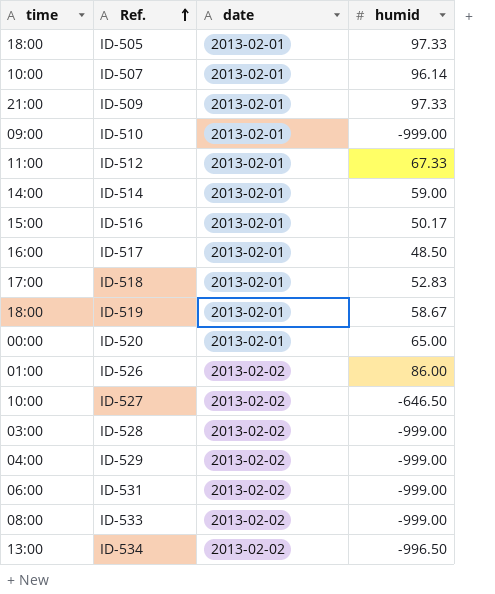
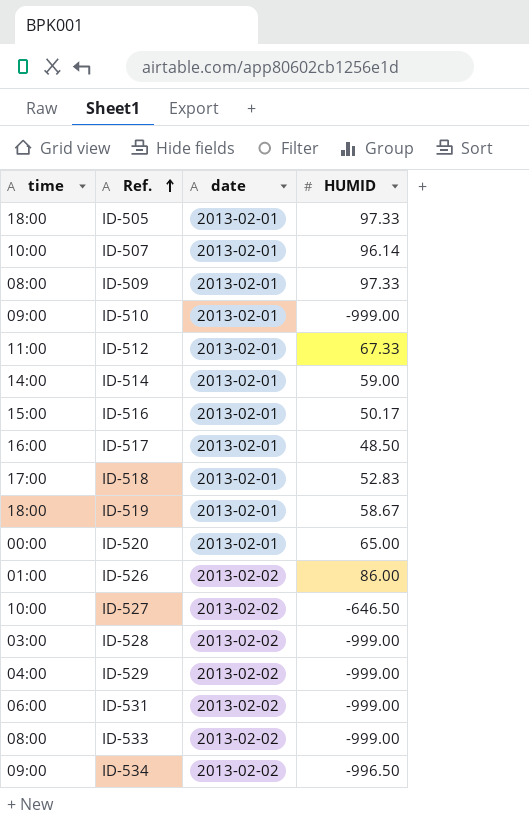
column name: humid -> HUMID
ID-509 | time: 21:00 -> 08:00
ID-534 | time: 13:00 -> 09:00

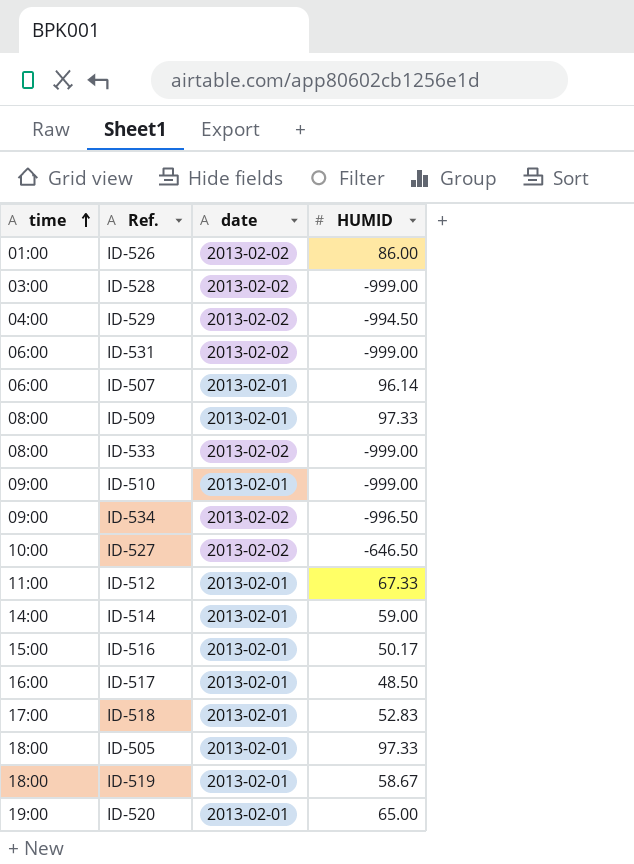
row order: Ref. ascending -> time ascending
ID-529 | HUMID: -999.00 -> -994.50
ID-507 | time: 10:00 -> 06:00
ID-520 | time: 00:00 -> 19:00

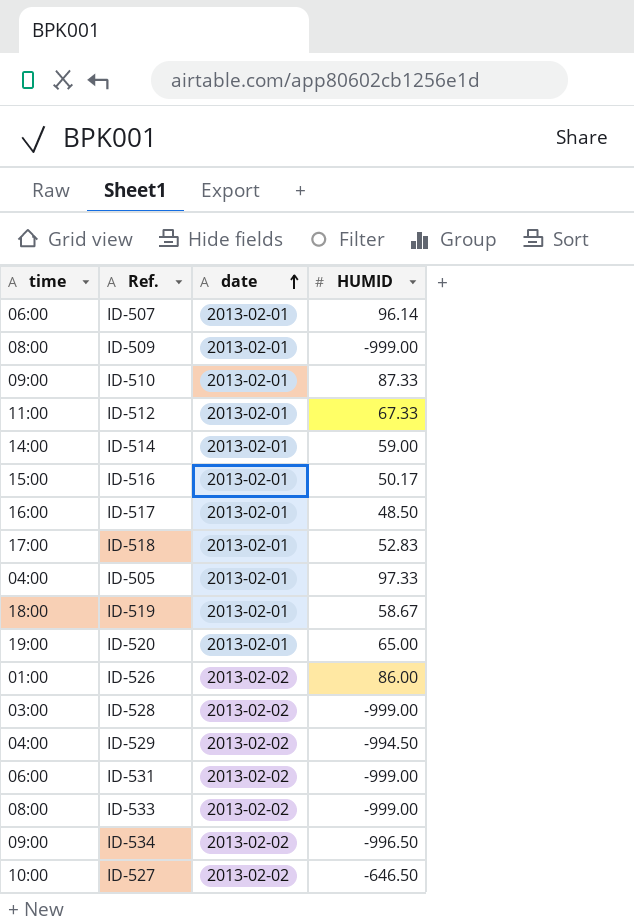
row order: time ascending -> date ascending
ID-509 | HUMID: 97.33 -> -999.00
ID-510 | HUMID: -999.00 -> 87.33
ID-505 | time: 18:00 -> 04:00

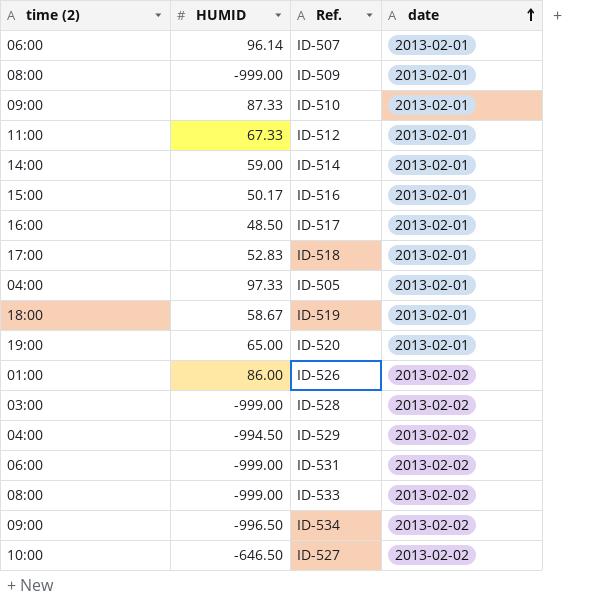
column name: time -> time (2)
column HUMID | position: 4 -> 2

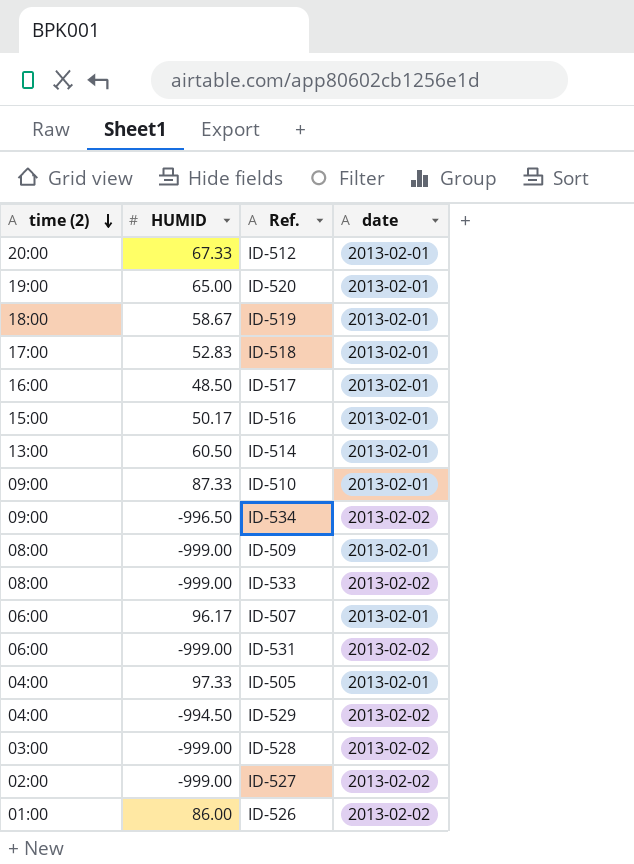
row order: date ascending -> time (2) descending
ID-512 | time (2): 11:00 -> 20:00
ID-514 | time (2): 14:00 -> 13:00
ID-514 | HUMID: 59.00 -> 60.50
ID-507 | HUMID: 96.14 -> 96.17
ID-527 | time (2): 10:00 -> 02:00
ID-527 | HUMID: -646.50 -> -999.00

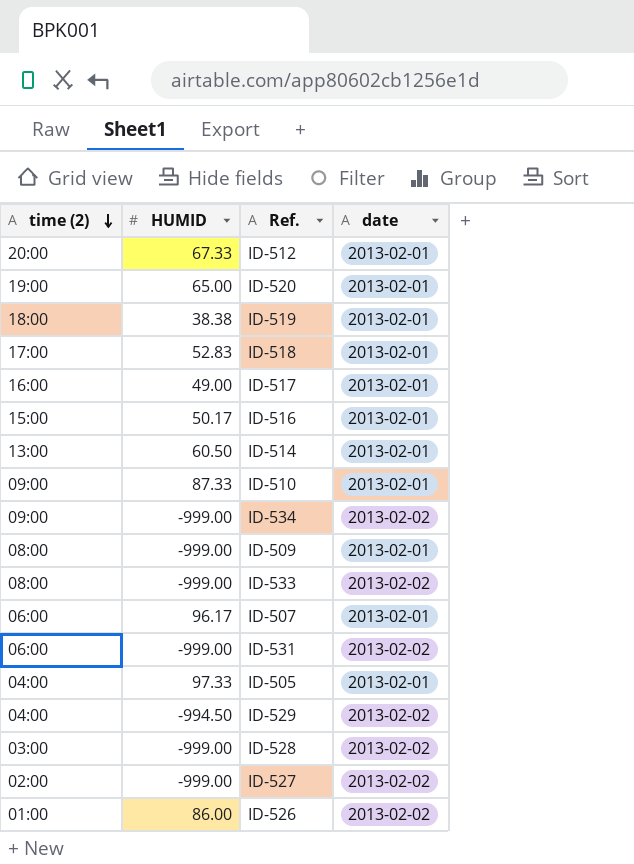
ID-519 | HUMID: 58.67 -> 38.38
ID-517 | HUMID: 48.50 -> 49.00
ID-534 | HUMID: -996.50 -> -999.00

